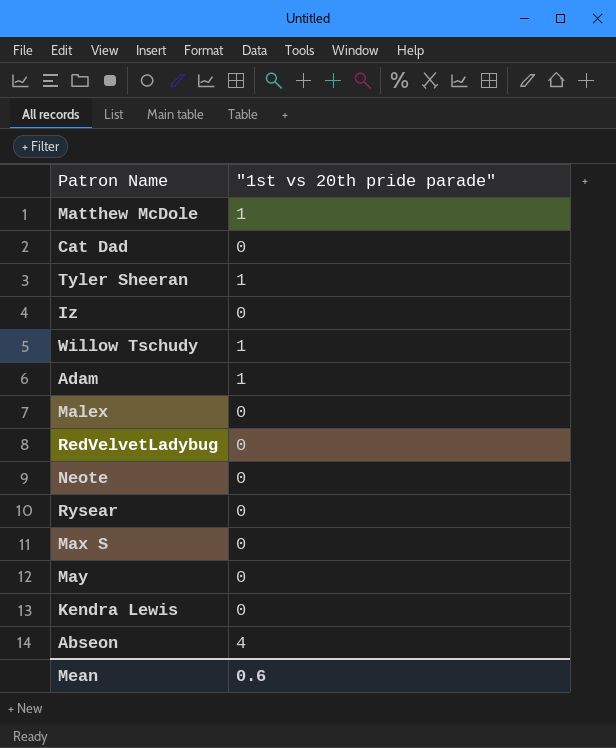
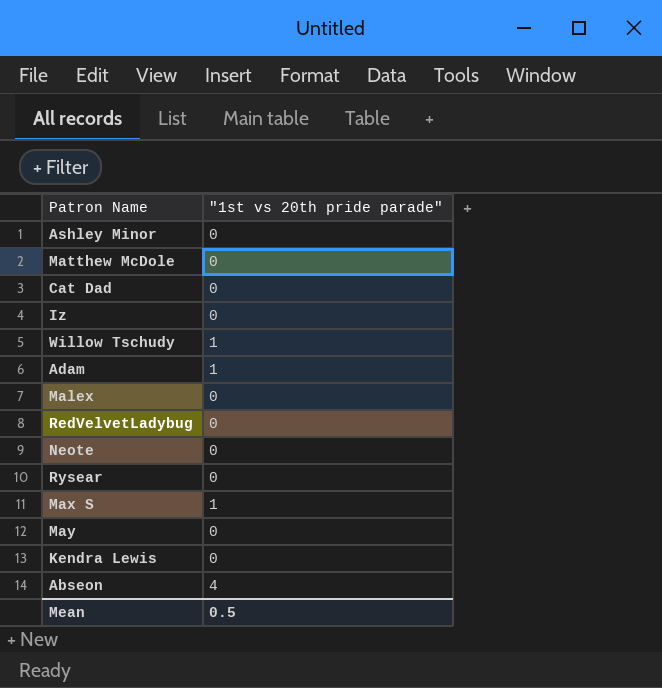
row Tyler Sheeran: 1 -> none
row Ashley Minor: none -> 0
Matthew McDole | "1st vs 20th pride parade": 1 -> 0
Max S | "1st vs 20th pride parade": 0 -> 1
Mean | "1st vs 20th pride parade": 0.6 -> 0.5

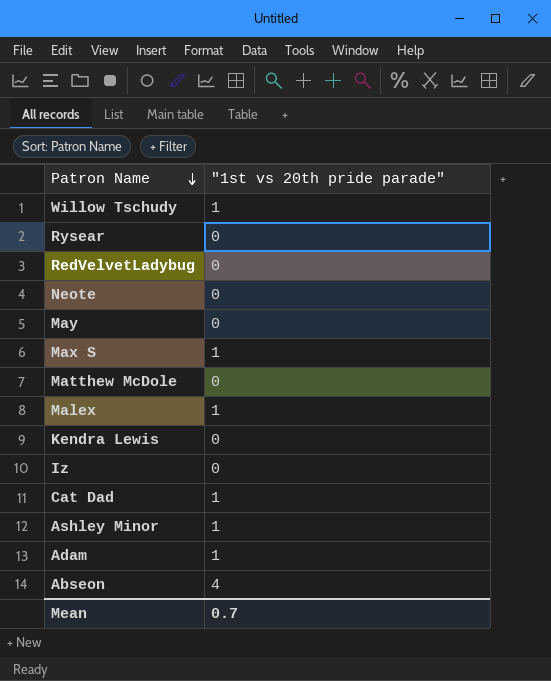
row order: none -> Patron Name descending
Malex | "1st vs 20th pride parade": 0 -> 1
Cat Dad | "1st vs 20th pride parade": 0 -> 1
Ashley Minor | "1st vs 20th pride parade": 0 -> 1
Mean | "1st vs 20th pride parade": 0.5 -> 0.7

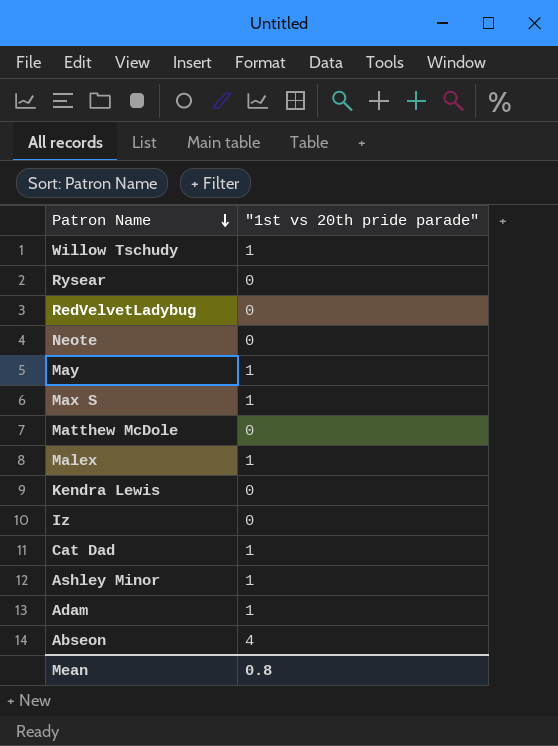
May | "1st vs 20th pride parade": 0 -> 1
Mean | "1st vs 20th pride parade": 0.7 -> 0.8

